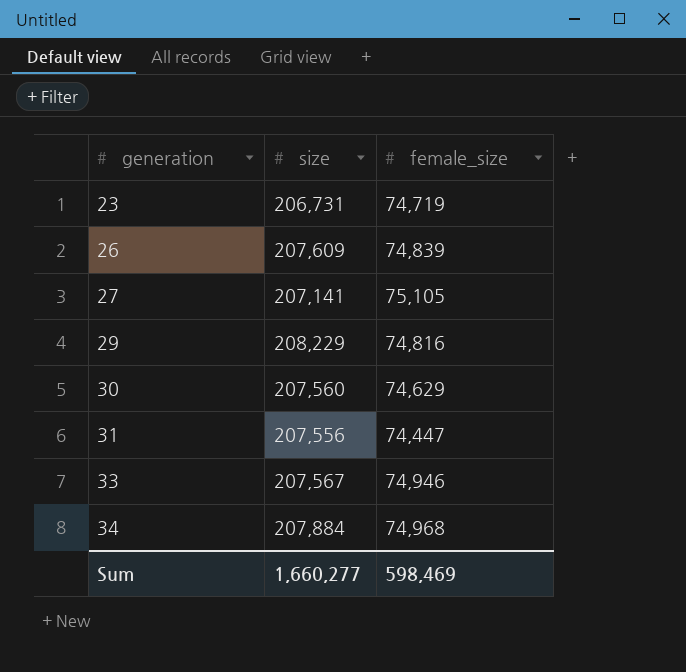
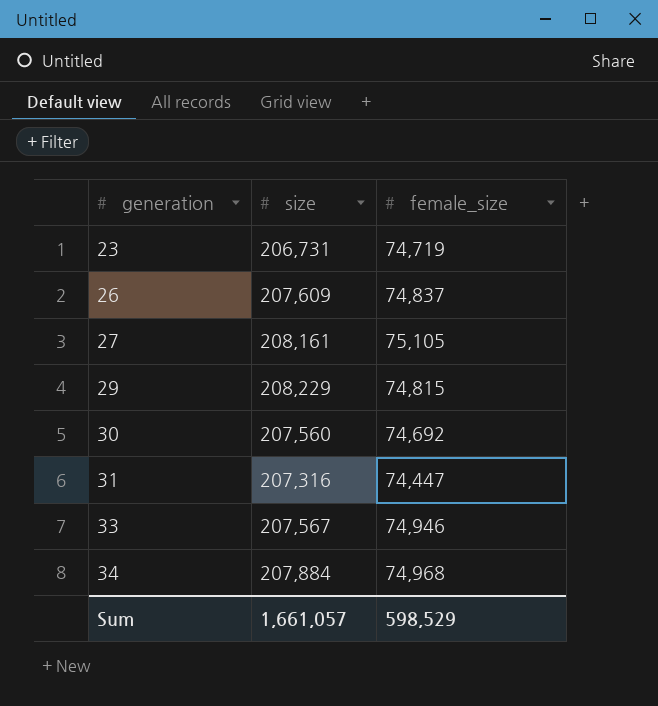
26 | female_size: 74,839 -> 74,837
27 | size: 207,141 -> 208,161
29 | female_size: 74,816 -> 74,815
30 | female_size: 74,629 -> 74,692
31 | size: 207,556 -> 207,316
Sum | size: 1,660,277 -> 1,661,057
Sum | female_size: 598,469 -> 598,529

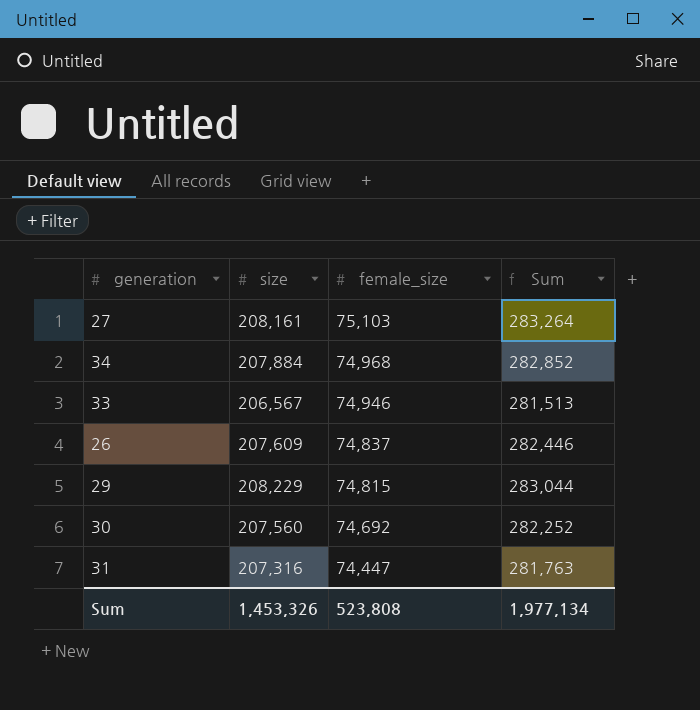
row order: generation ascending -> female_size descending
column Sum | formula: none -> [size] + [female_size]
row 23: 206,731 | 74,719 -> none
27 | female_size: 75,105 -> 75,103
33 | size: 207,567 -> 206,567
Sum | size: 1,661,057 -> 1,453,326
Sum | female_size: 598,529 -> 523,808

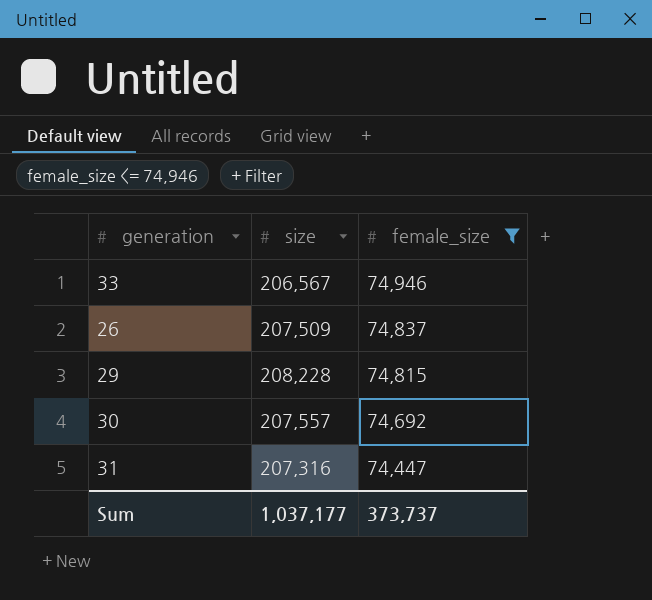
filter: none -> female_size <= 74,946
column Sum | formula: [size] + [female_size] -> none
26 | size: 207,609 -> 207,509
29 | size: 208,229 -> 208,228
30 | size: 207,560 -> 207,557
Sum | size: 1,453,326 -> 1,037,177
Sum | female_size: 523,808 -> 373,737

